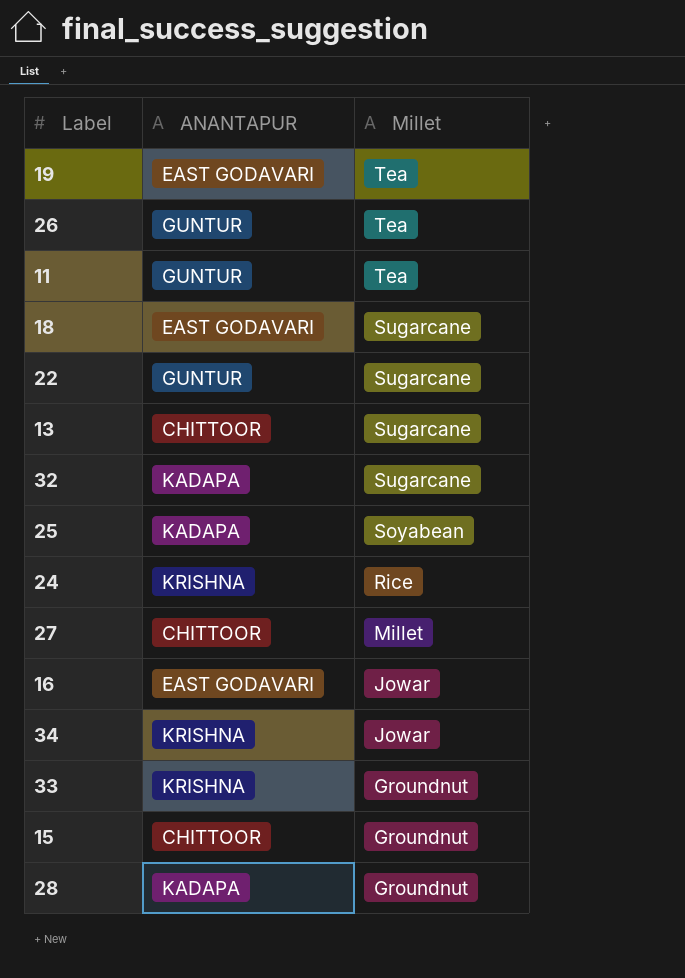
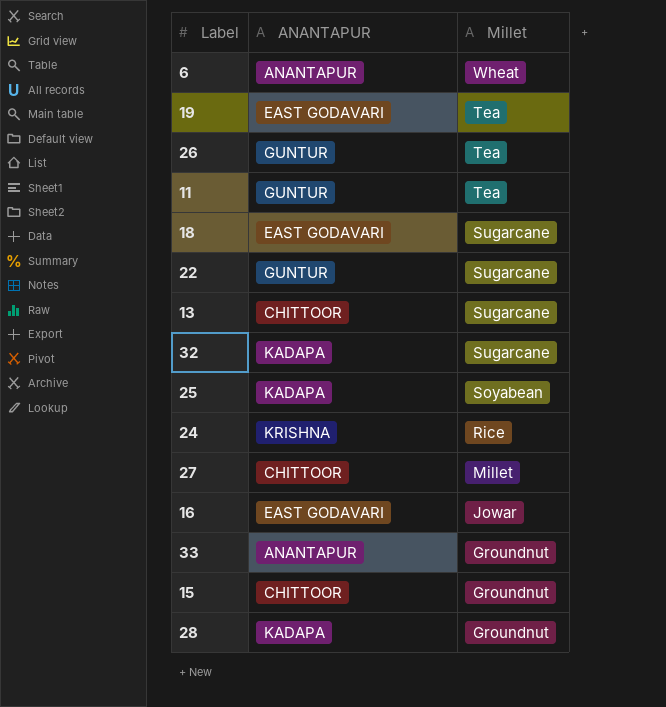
row 34: KRISHNA | Jowar -> none
row 6: none -> ANANTAPUR | Wheat
33 | ANANTAPUR: KRISHNA -> ANANTAPUR

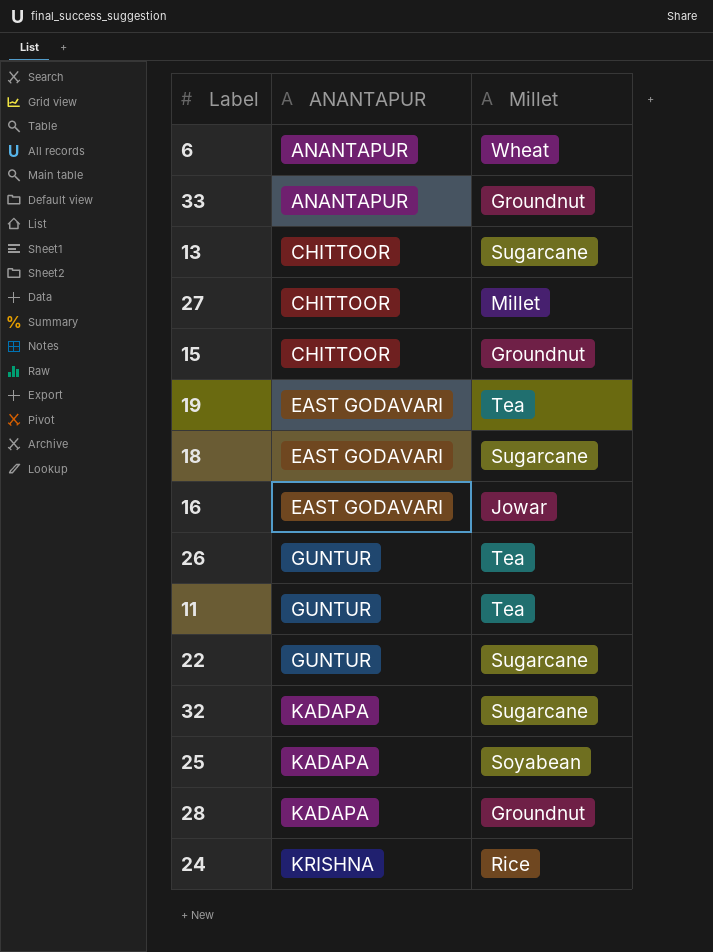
row order: Millet descending -> ANANTAPUR ascending

